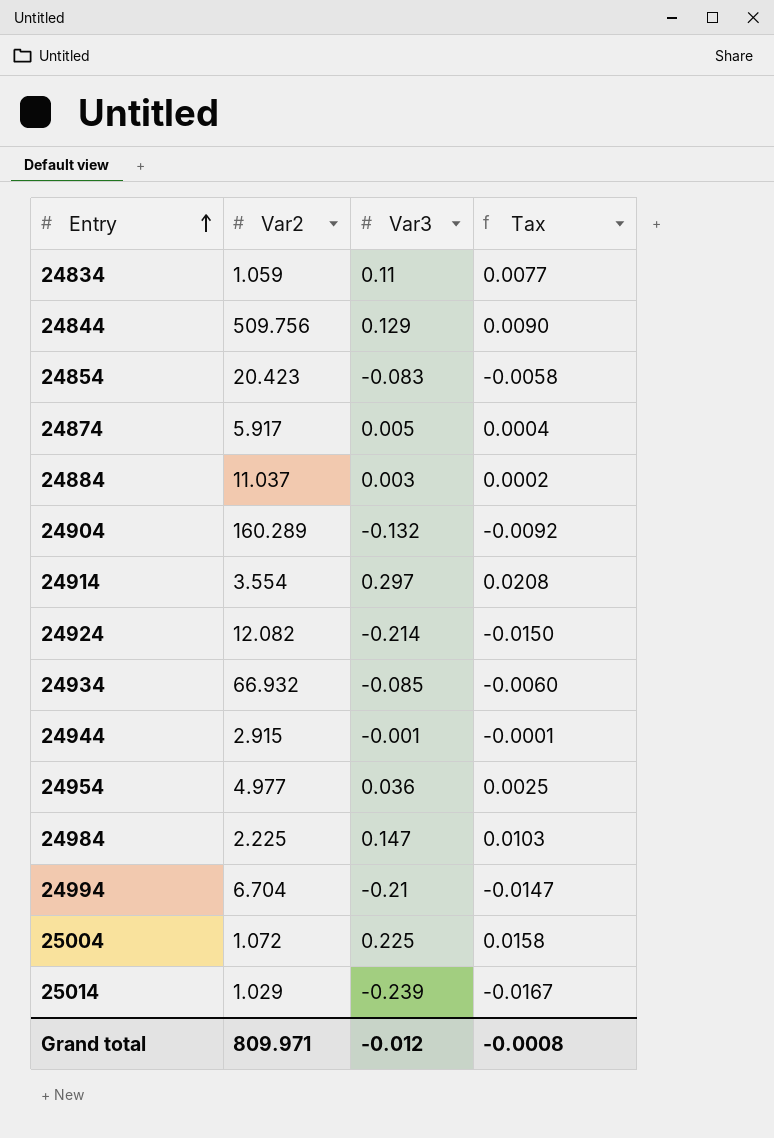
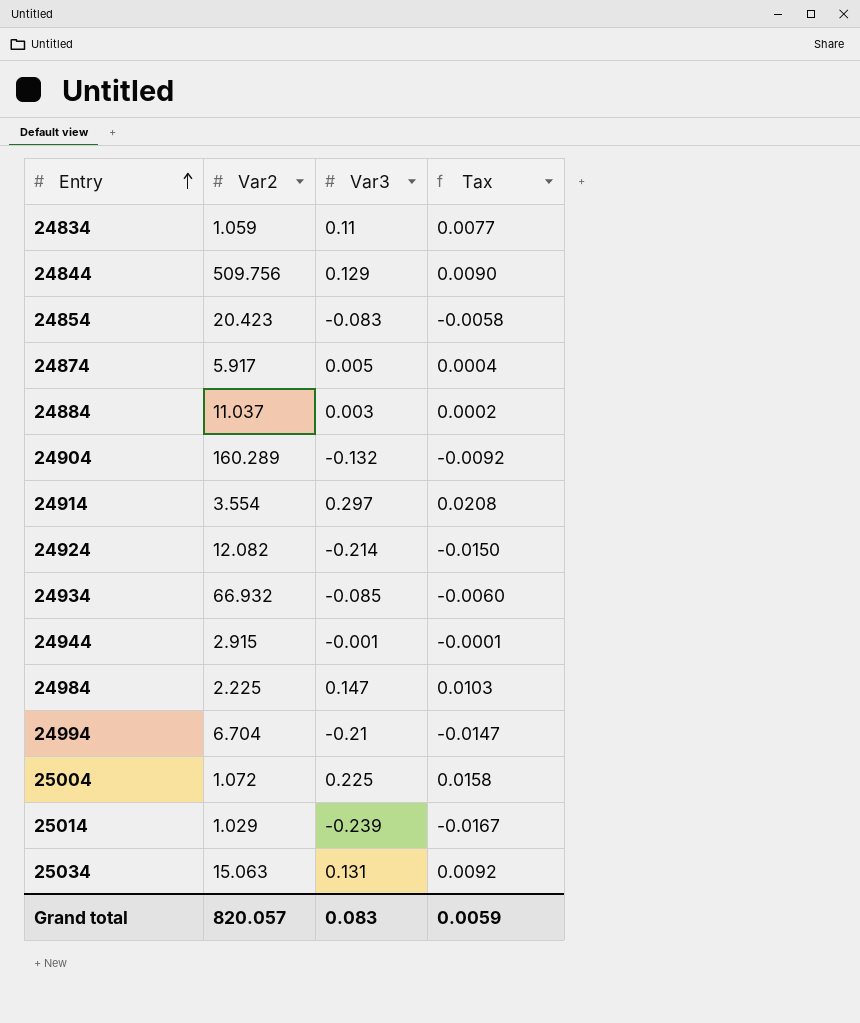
row 24954: 4.977 | 0.036 | 0.0025 -> none
row 25034: none -> 15.063 | 0.131 | 0.0092
Grand total | Var2: 809.971 -> 820.057
Grand total | Var3: -0.012 -> 0.083
Grand total | Tax: -0.0008 -> 0.0059

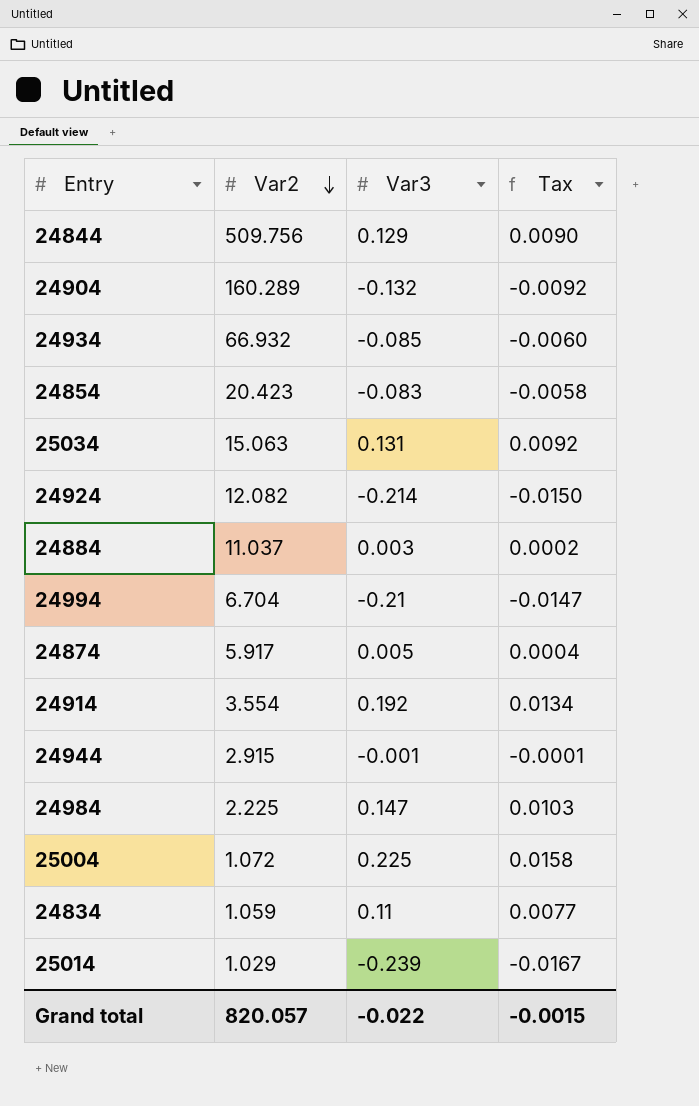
row order: Entry ascending -> Var2 descending
24914 | Var3: 0.297 -> 0.192
24914 | Tax: 0.0208 -> 0.0134
Grand total | Var3: 0.083 -> -0.022
Grand total | Tax: 0.0059 -> -0.0015

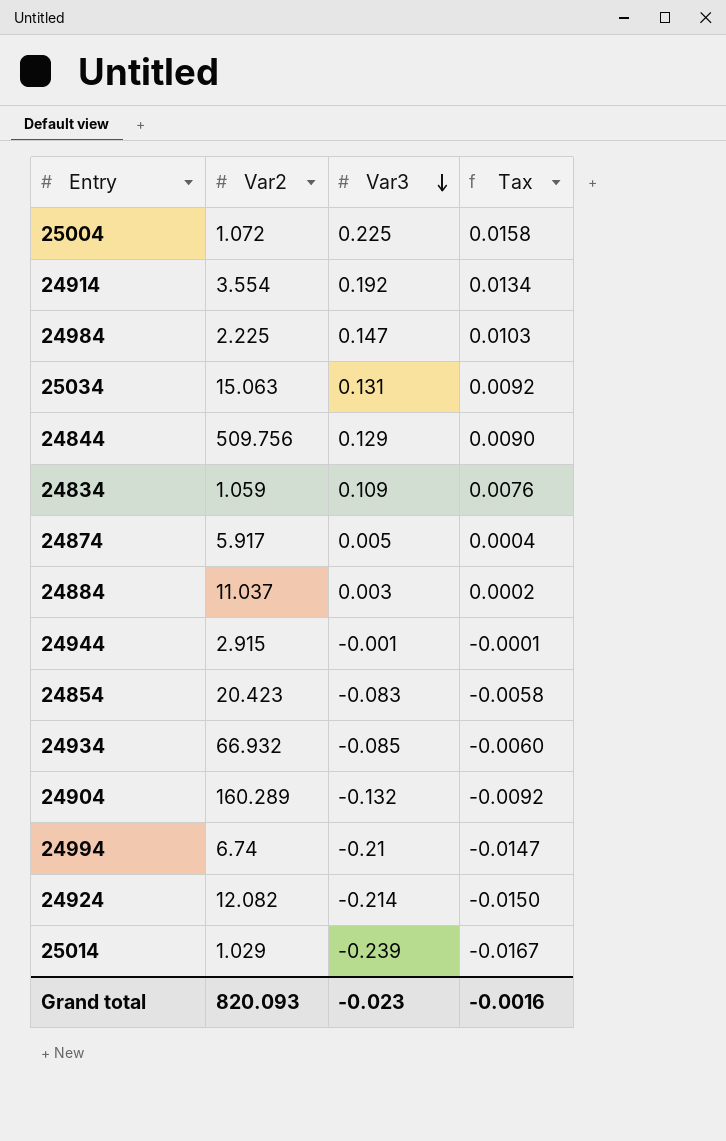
row order: Var2 descending -> Var3 descending
24834 | Var3: 0.11 -> 0.109
24834 | Tax: 0.0077 -> 0.0076
24994 | Var2: 6.704 -> 6.74
Grand total | Var2: 820.057 -> 820.093
Grand total | Var3: -0.022 -> -0.023
Grand total | Tax: -0.0015 -> -0.0016

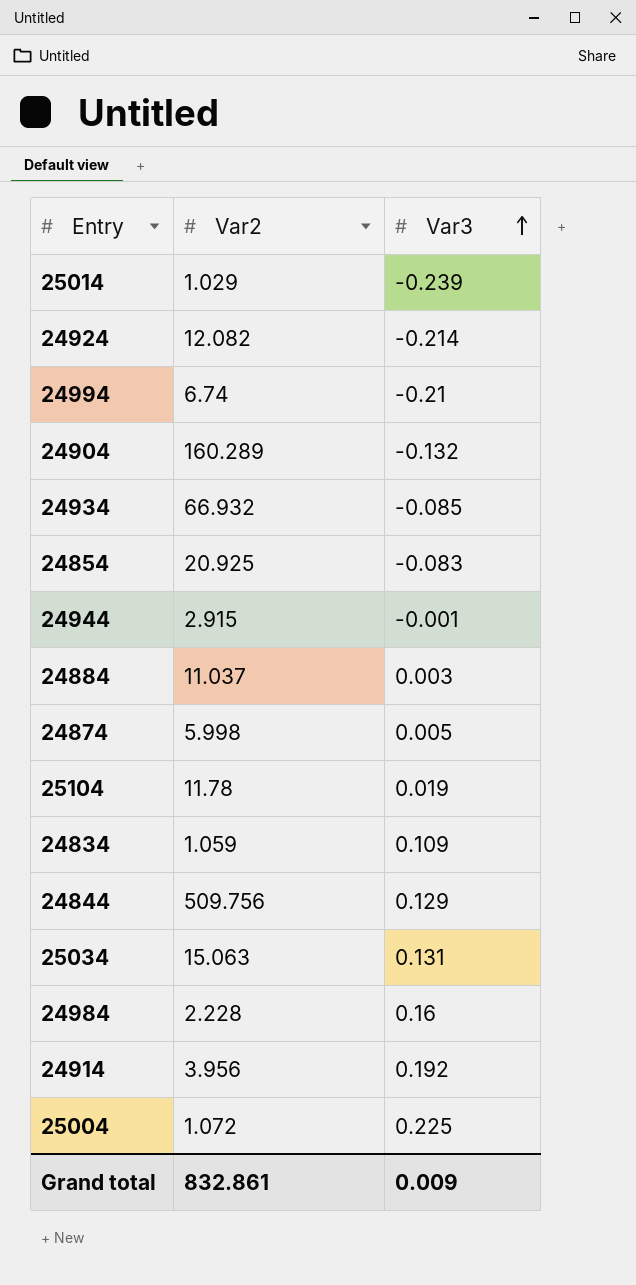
row order: Var3 descending -> Var3 ascending
column Tax | formula: [Var3] * 0.07 -> none
24854 | Var2: 20.423 -> 20.925
24874 | Var2: 5.917 -> 5.998
row 25104: none -> 11.78 | 0.019
24984 | Var2: 2.225 -> 2.228
24984 | Var3: 0.147 -> 0.16
24914 | Var2: 3.554 -> 3.956
Grand total | Var2: 820.093 -> 832.861
Grand total | Var3: -0.023 -> 0.009

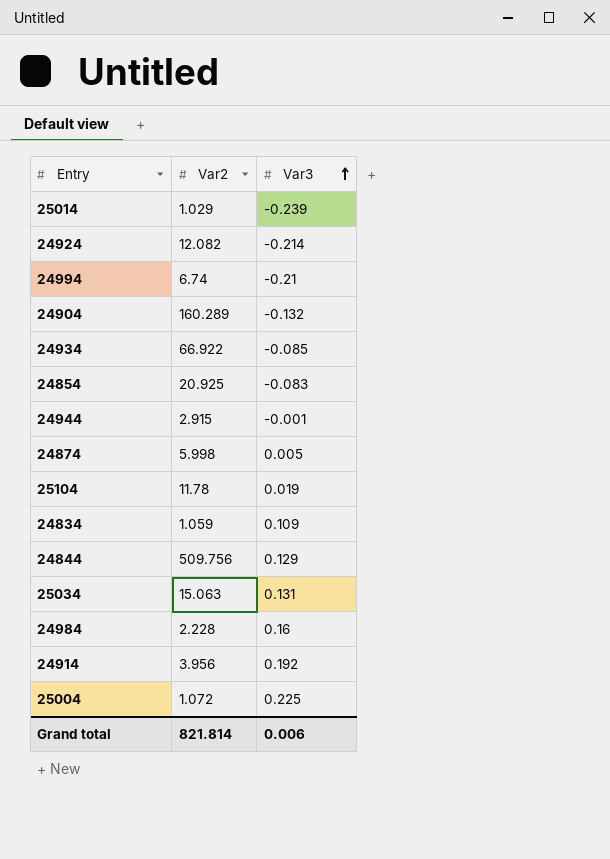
row 24884: 11.037 | 0.003 -> none
24934 | Var2: 66.932 -> 66.922
Grand total | Var2: 832.861 -> 821.814
Grand total | Var3: 0.009 -> 0.006

